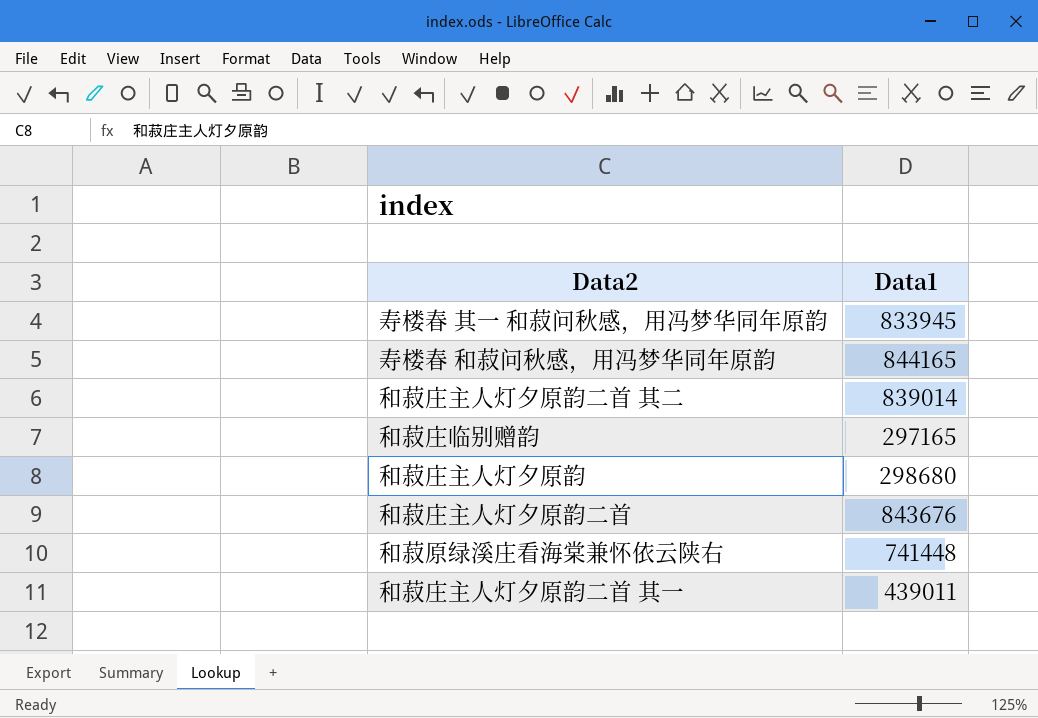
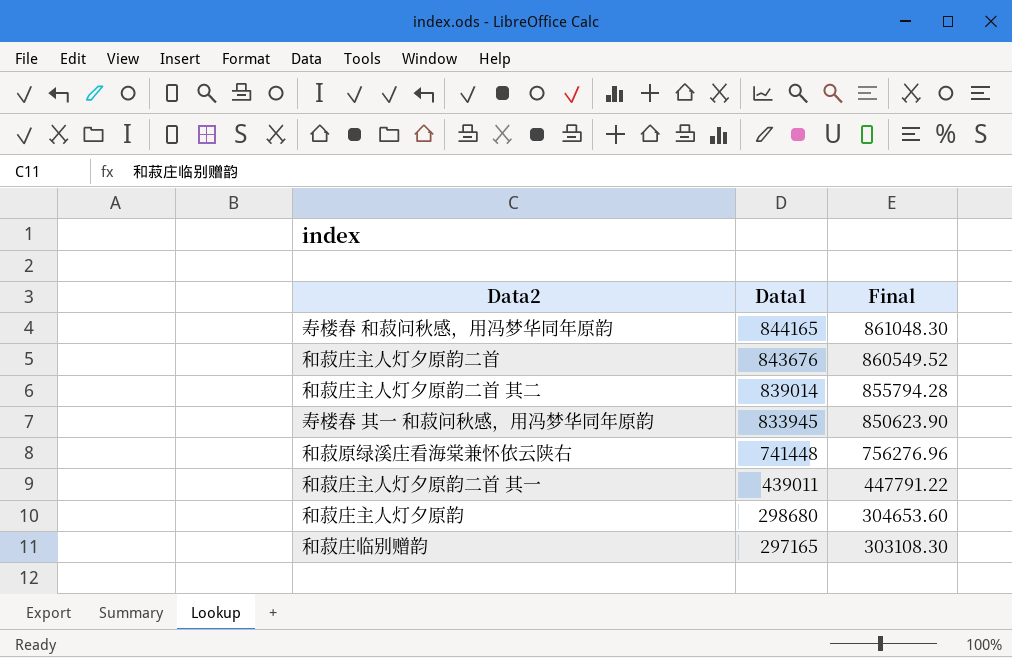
row order: none -> Data1 descending
column Final | formula: none -> [Data1] * 1.02

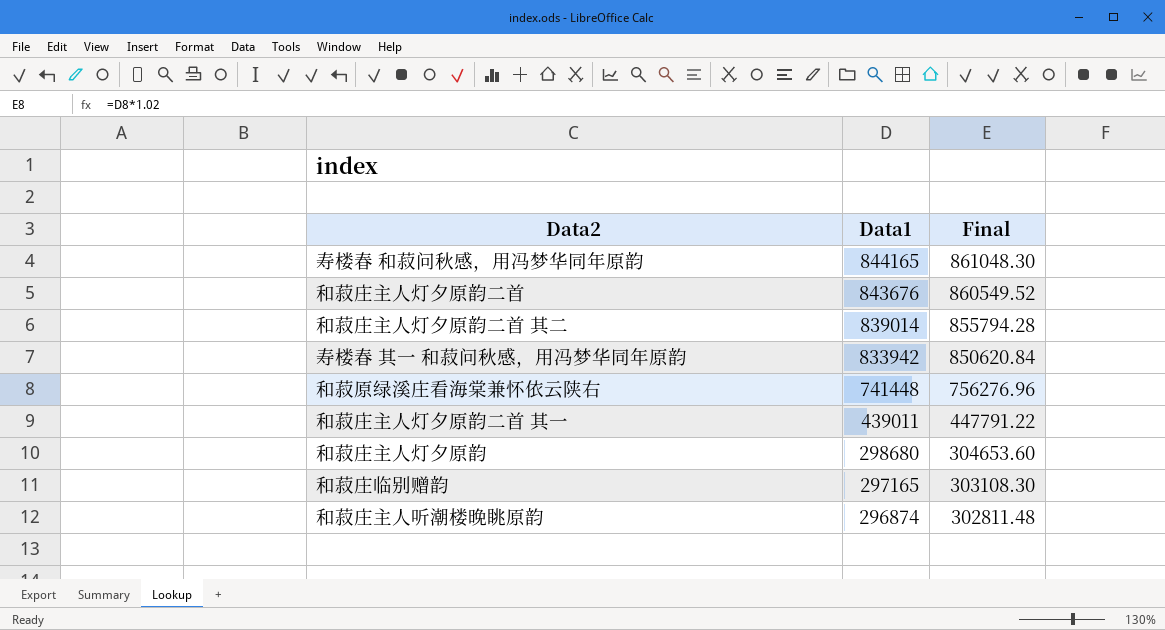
寿楼春 其一 和菽问秋感，用冯梦华同年原韵 | Data1: 833945 -> 833942
寿楼春 其一 和菽问秋感，用冯梦华同年原韵 | Final: 850623.90 -> 850620.84
row 和菽庄主人听潮楼晚眺原韵: none -> 296874 | 302811.48

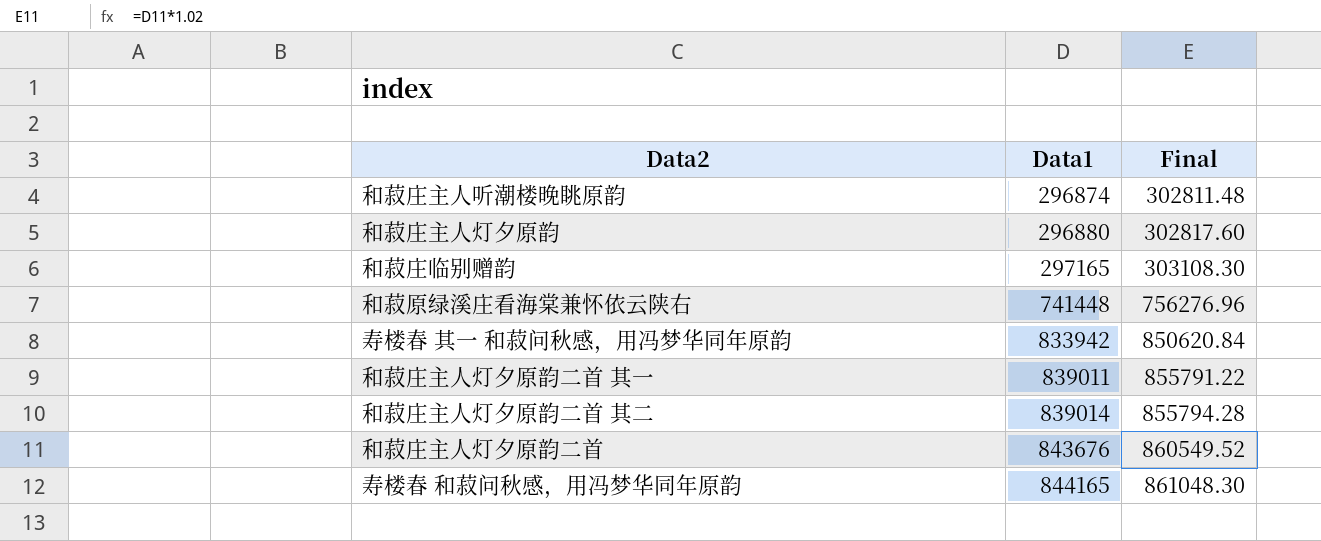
row order: Data1 descending -> Data1 ascending
和菽庄主人灯夕原韵 | Data1: 298680 -> 296880
和菽庄主人灯夕原韵 | Final: 304653.60 -> 302817.60
和菽庄主人灯夕原韵二首 其一 | Data1: 439011 -> 839011
和菽庄主人灯夕原韵二首 其一 | Final: 447791.22 -> 855791.22

